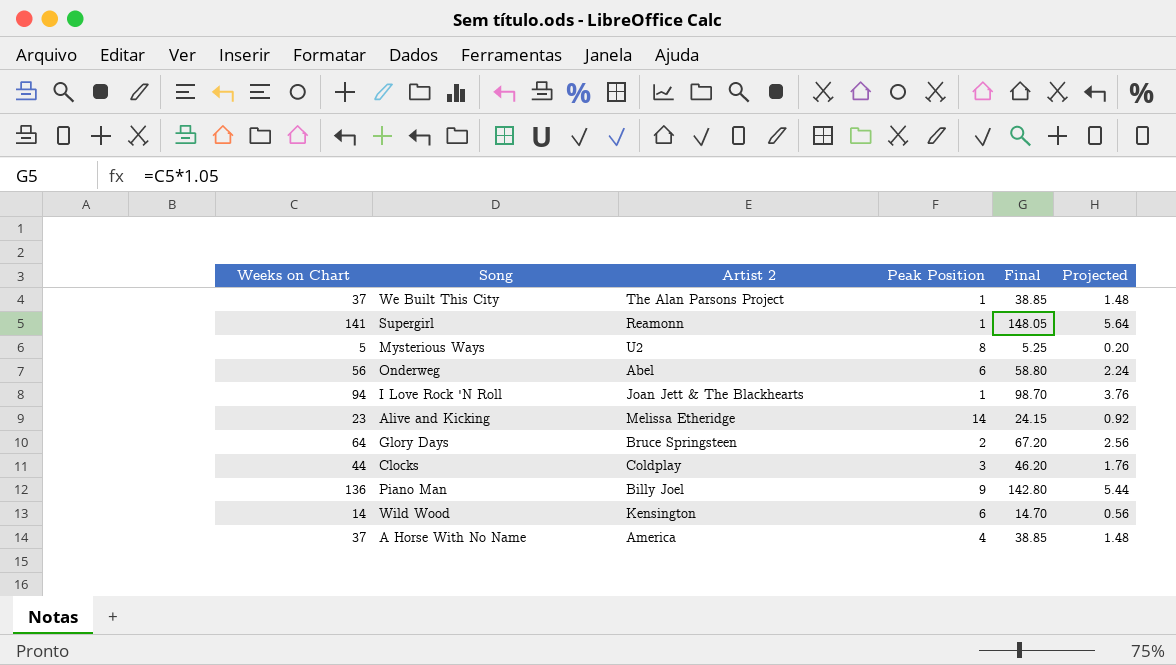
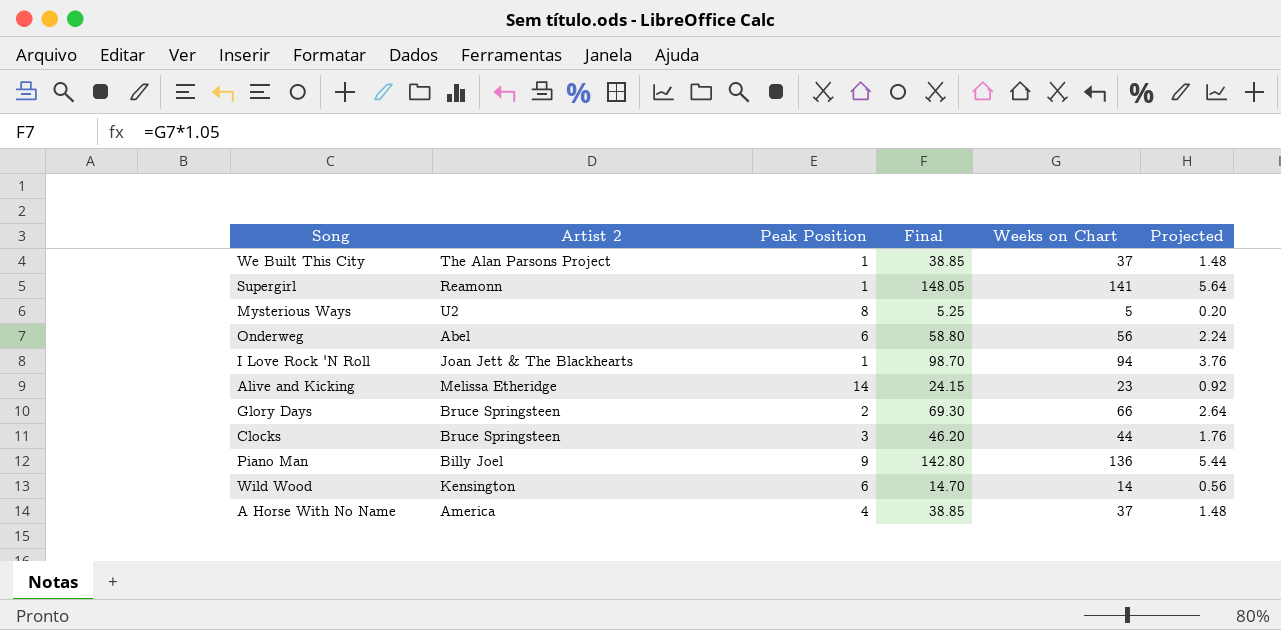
column Weeks on Chart | position: 1 -> 5
Glory Days | Final: 67.20 -> 69.30
Glory Days | Weeks on Chart: 64 -> 66
Glory Days | Projected: 2.56 -> 2.64
Clocks | Artist 2: Coldplay -> Bruce Springsteen

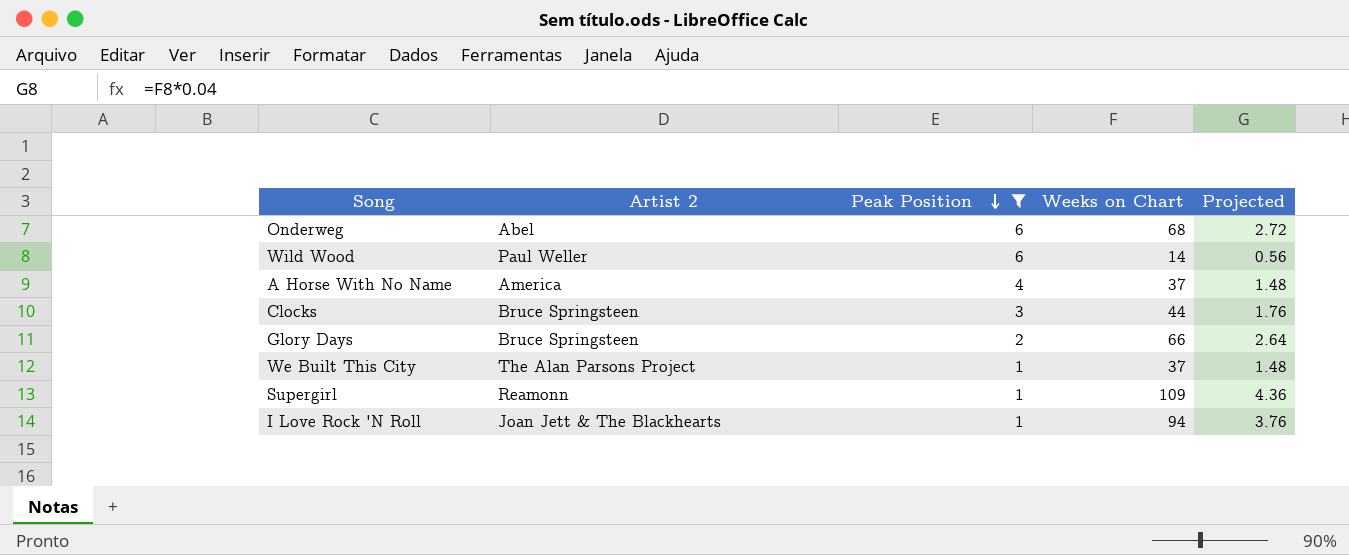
filter: none -> Peak Position <= 6
row order: none -> Peak Position descending
column Final | formula: [Weeks on Chart] * 1.05 -> none
Onderweg | Weeks on Chart: 56 -> 68
Onderweg | Projected: 2.24 -> 2.72
Wild Wood | Artist 2: Kensington -> Paul Weller
Supergirl | Weeks on Chart: 141 -> 109
Supergirl | Projected: 5.64 -> 4.36

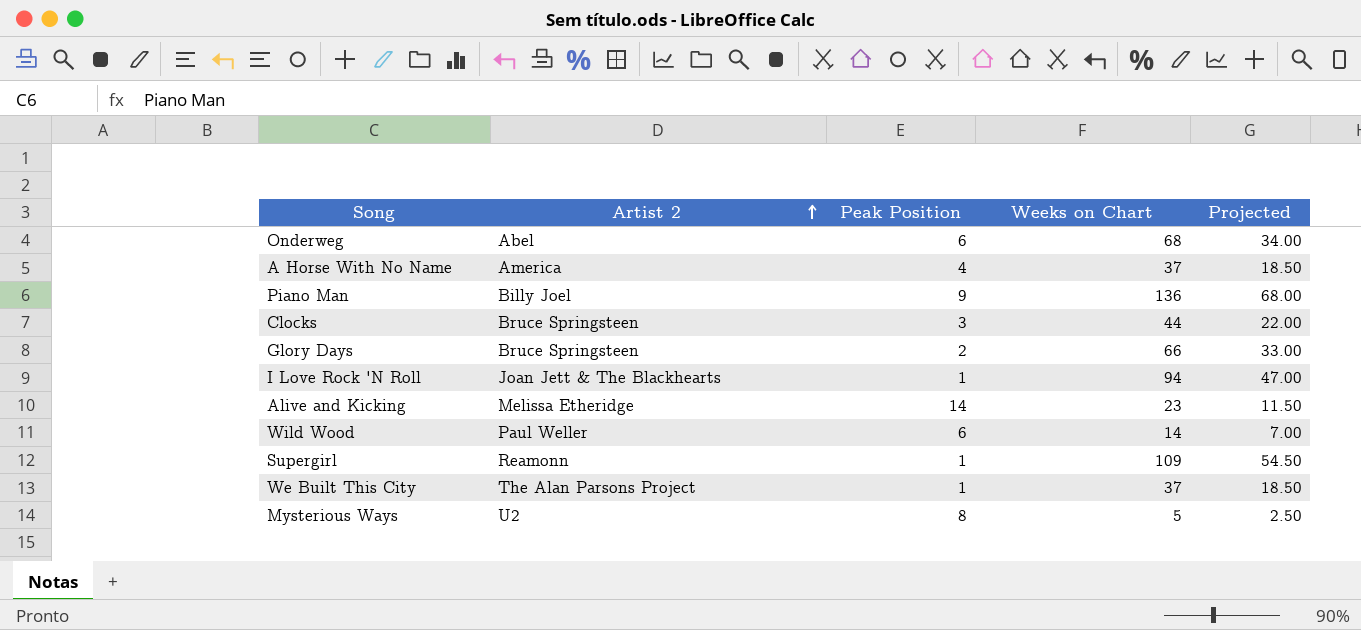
filter: Peak Position <= 6 -> none
row order: Peak Position descending -> Artist 2 ascending
column Projected | formula: [Weeks on Chart] * 0.04 -> [Weeks on Chart] * 0.5

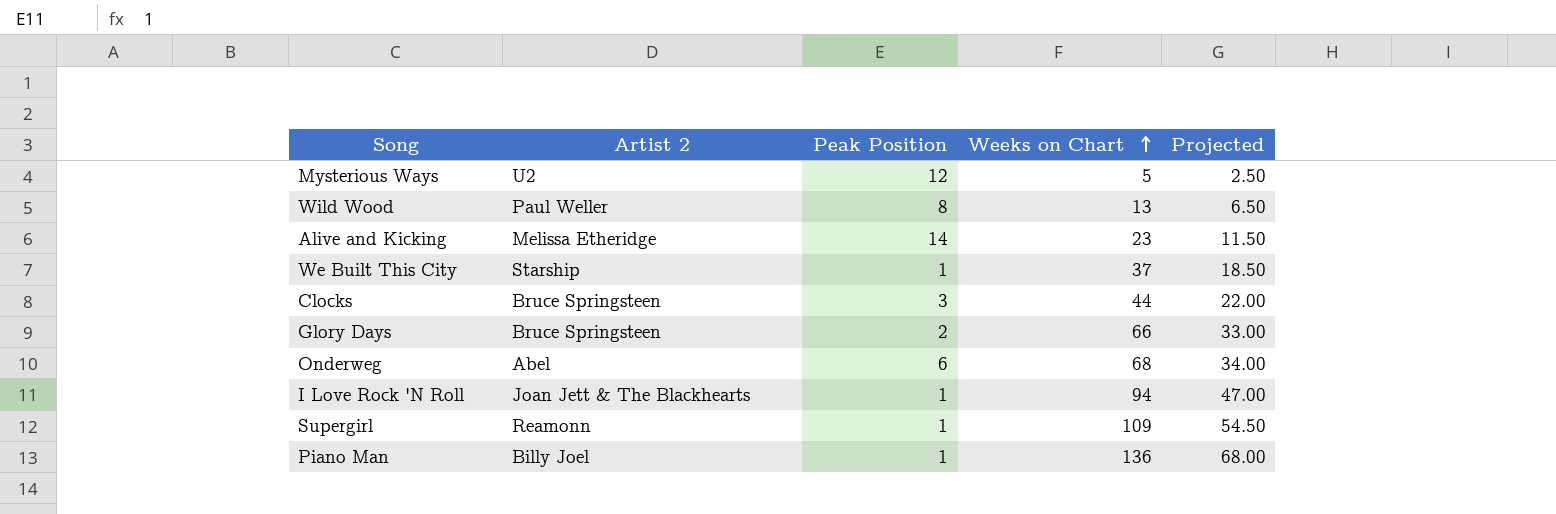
row order: Artist 2 ascending -> Weeks on Chart ascending
row A Horse With No Name: America | 4 | 37 | 18.50 -> none
Mysterious Ways | Peak Position: 8 -> 12
Wild Wood | Peak Position: 6 -> 8
Wild Wood | Weeks on Chart: 14 -> 13
Wild Wood | Projected: 7.00 -> 6.50
We Built This City | Artist 2: The Alan Parsons Project -> Starship
Piano Man | Peak Position: 9 -> 1

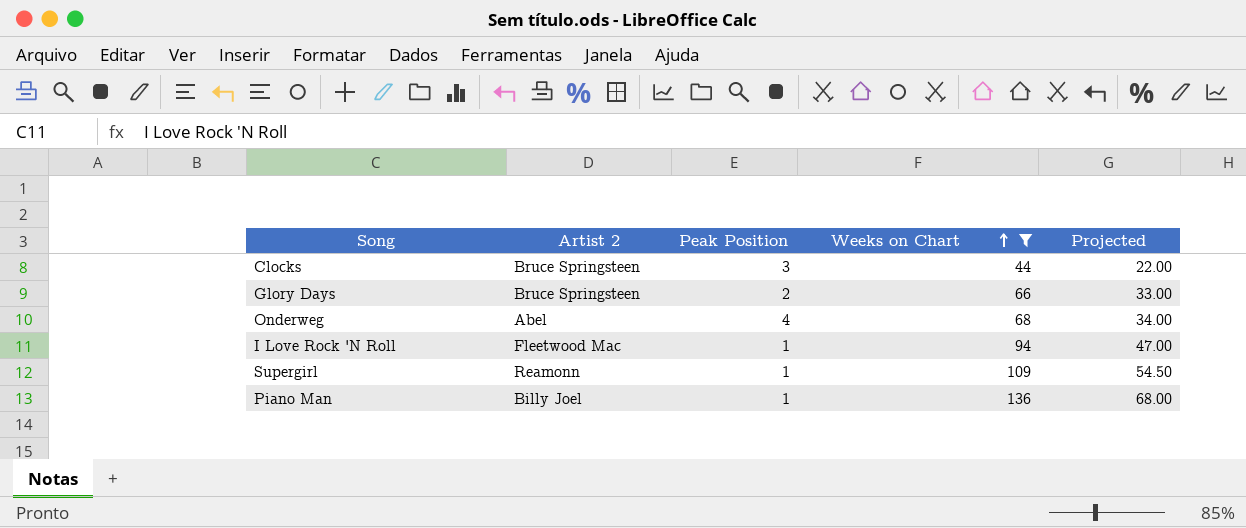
filter: none -> Weeks on Chart >= 44
Onderweg | Peak Position: 6 -> 4
I Love Rock 'N Roll | Artist 2: Joan Jett & The Blackhearts -> Fleetwood Mac

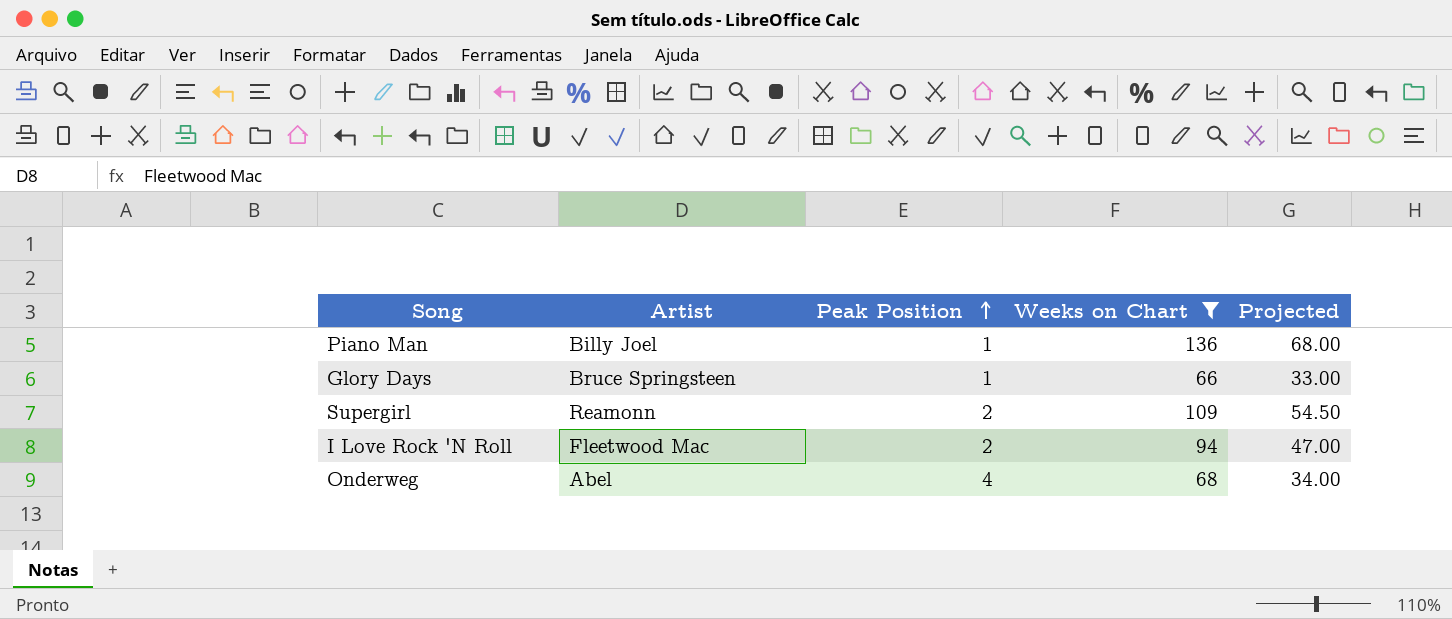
row order: Weeks on Chart ascending -> Peak Position ascending
column name: Artist 2 -> Artist
row Clocks: Bruce Springsteen | 3 | 44 | 22.00 -> none
Glory Days | Peak Position: 2 -> 1
Supergirl | Peak Position: 1 -> 2
I Love Rock 'N Roll | Peak Position: 1 -> 2

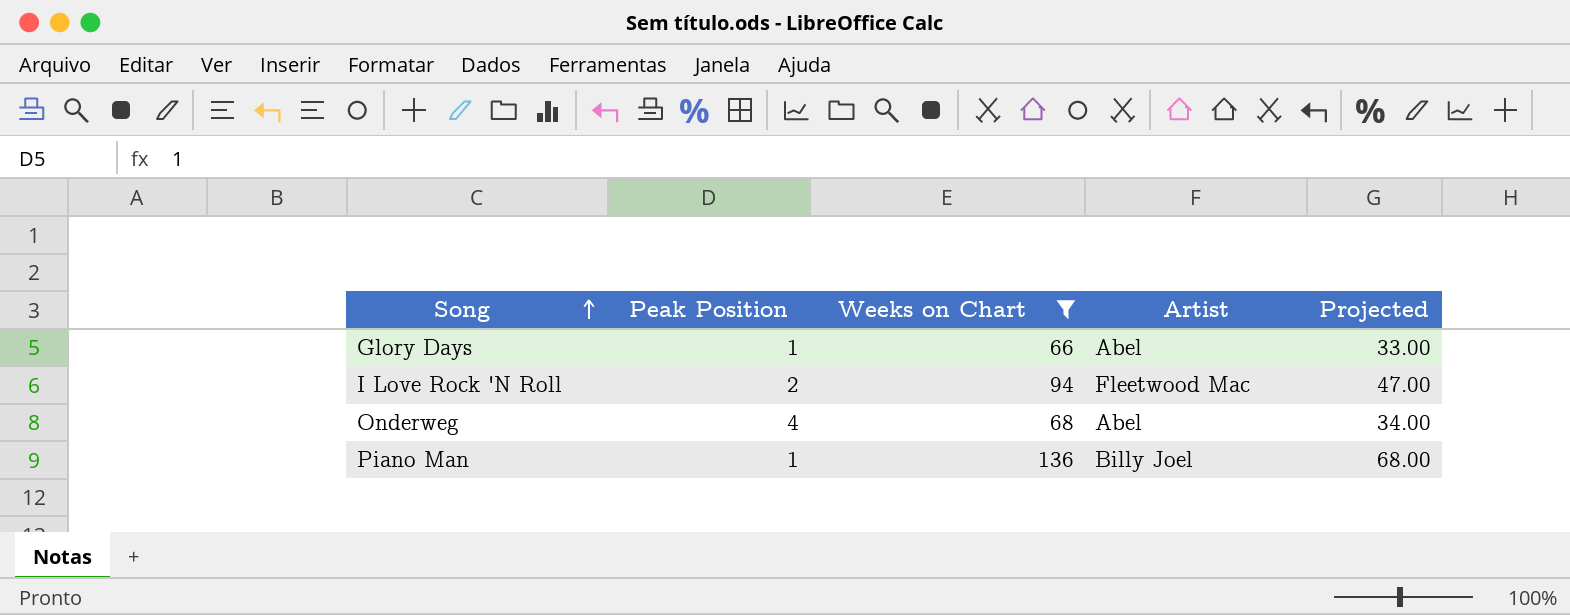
row order: Peak Position ascending -> Song ascending
column Artist | position: 2 -> 4
row Supergirl: Reamonn | 2 | 109 | 54.50 -> none
Glory Days | Artist: Bruce Springsteen -> Abel

